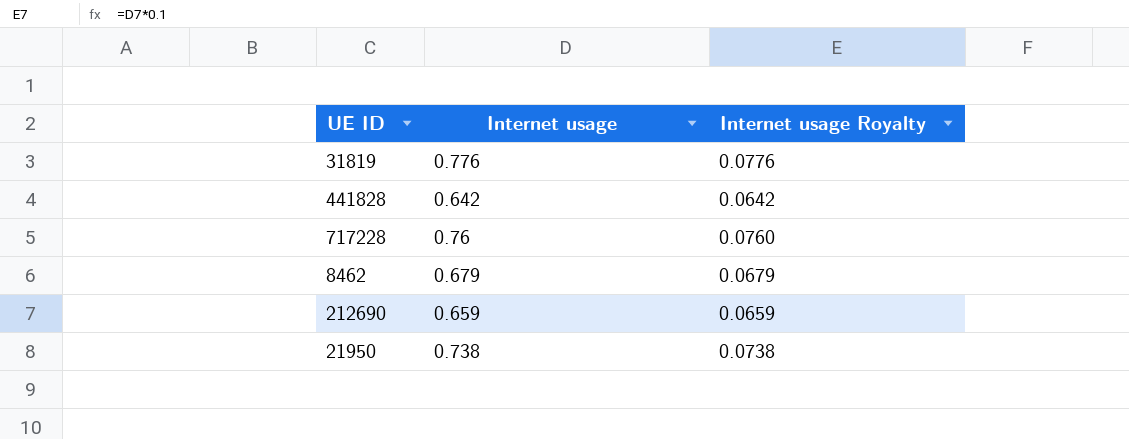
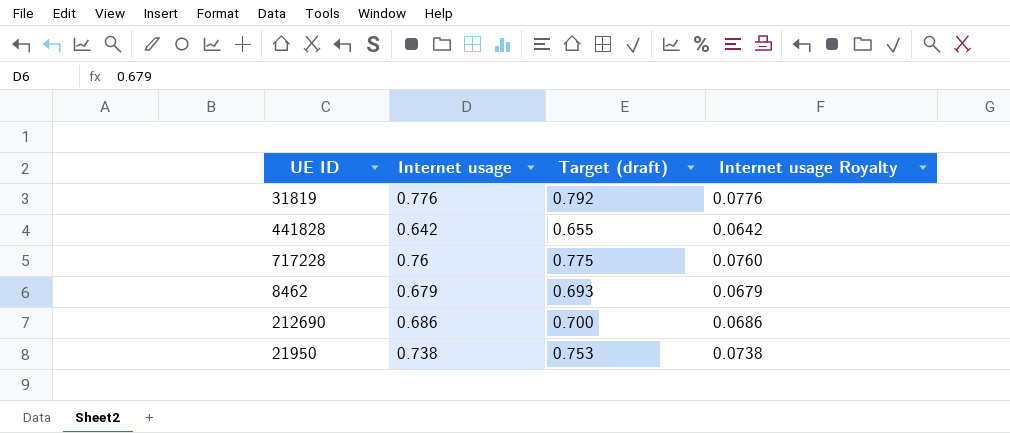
column Target (draft) | formula: none -> [Internet usage] * 1.02
212690 | Internet usage: 0.659 -> 0.686
212690 | Internet usage Royalty: 0.0659 -> 0.0686

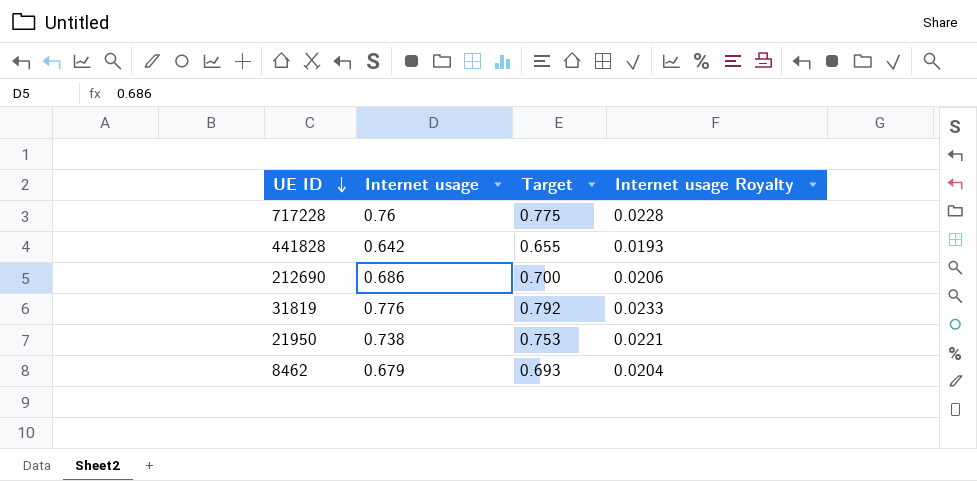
row order: none -> UE ID descending
column name: Target (draft) -> Target
column Internet usage Royalty | formula: [Internet usage] * 0.1 -> [Internet usage] * 0.03

